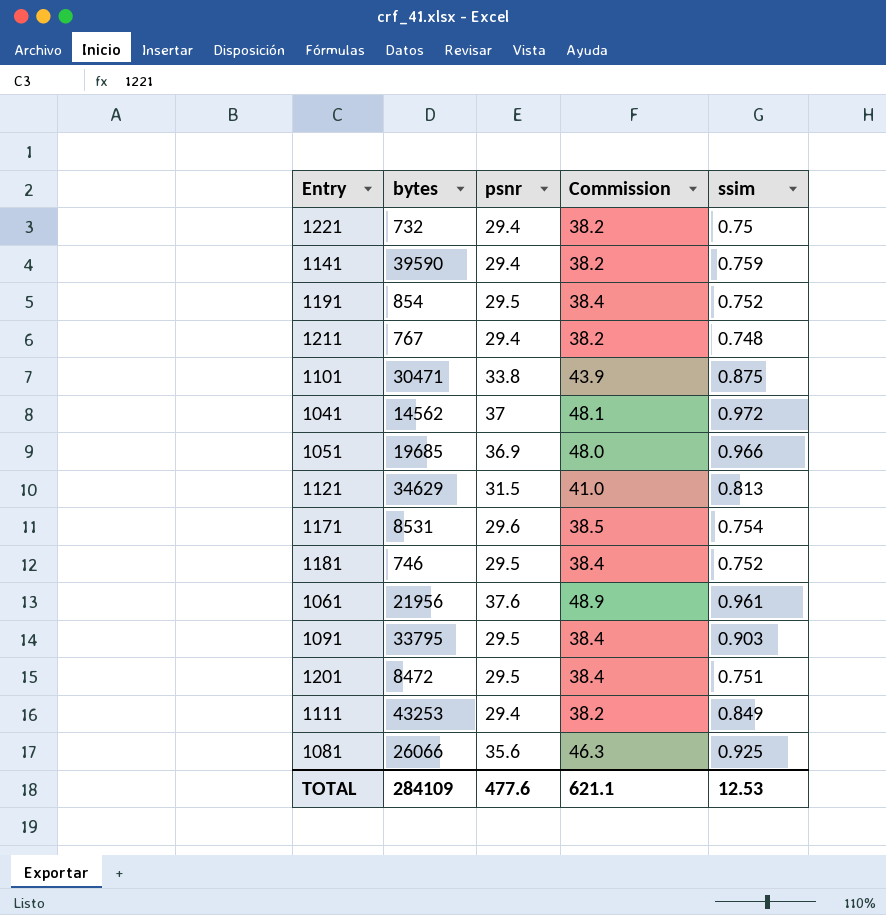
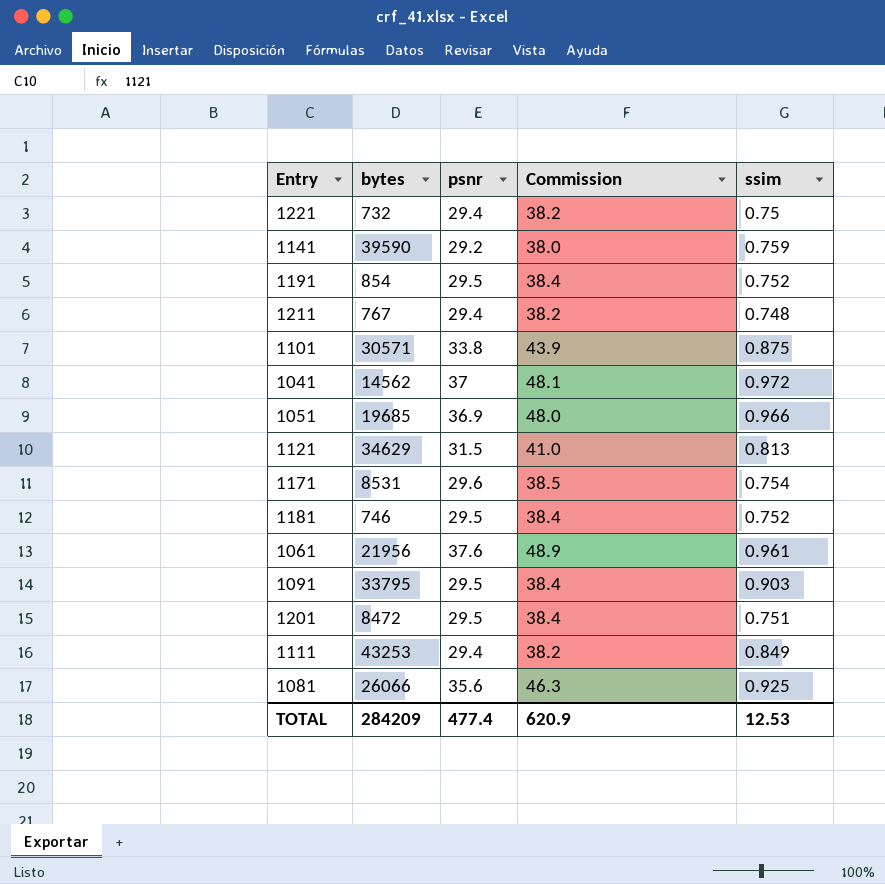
1141 | psnr: 29.4 -> 29.2
1141 | Commission: 38.2 -> 38.0
1101 | bytes: 30471 -> 30571
TOTAL | bytes: 284109 -> 284209
TOTAL | psnr: 477.6 -> 477.4
TOTAL | Commission: 621.1 -> 620.9

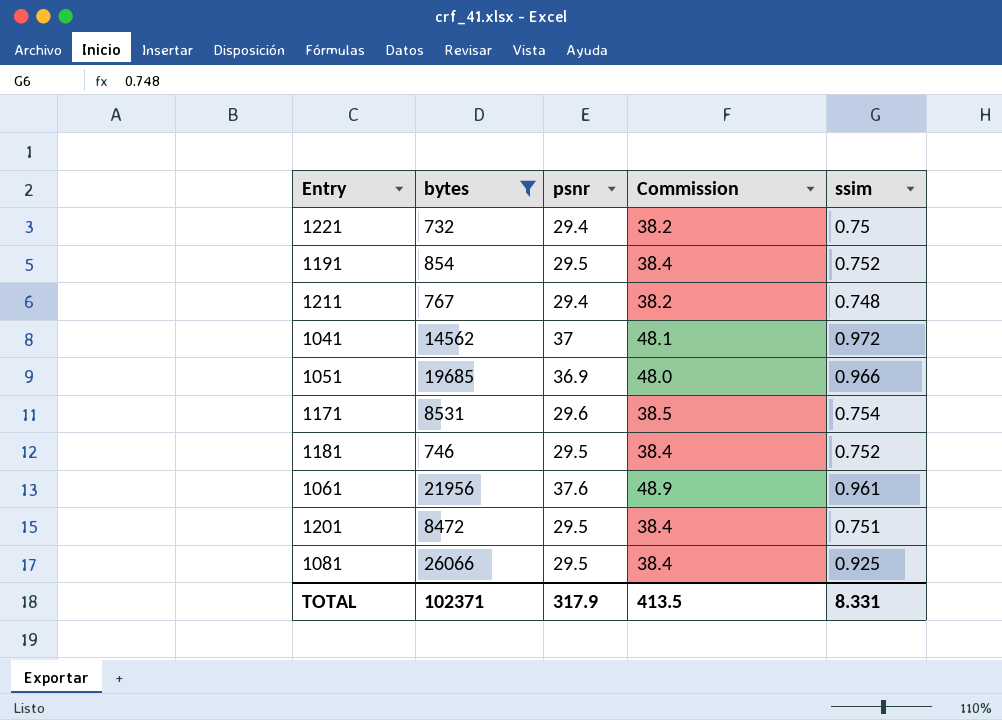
filter: none -> bytes <= 26066
1081 | psnr: 35.6 -> 29.5
1081 | Commission: 46.3 -> 38.4
TOTAL | bytes: 284209 -> 102371
TOTAL | psnr: 477.4 -> 317.9
TOTAL | Commission: 620.9 -> 413.5
TOTAL | ssim: 12.53 -> 8.331

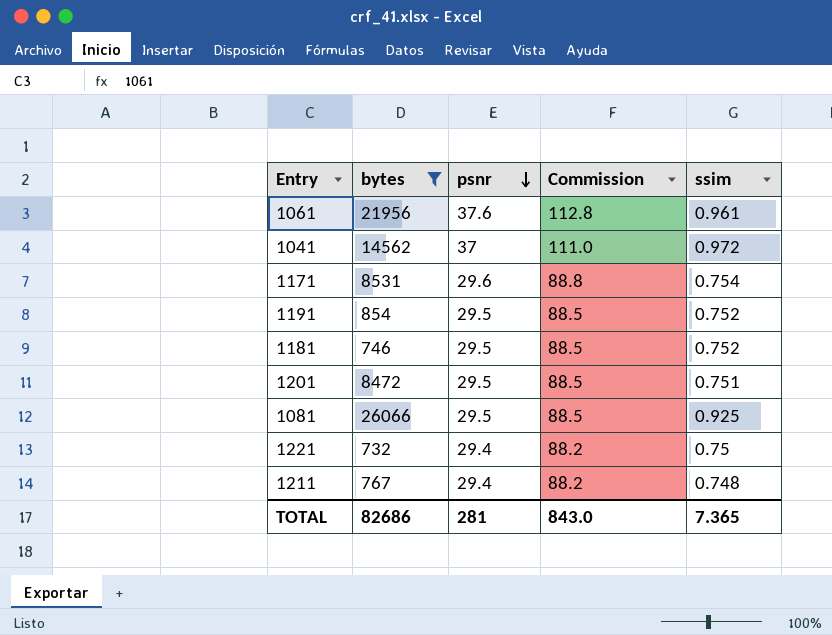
row order: none -> psnr descending
column Commission | formula: [psnr] * 1.3 -> [psnr] * 3
row 1051: 19685 | 36.9 | 48.0 | 0.966 -> none
TOTAL | bytes: 102371 -> 82686
TOTAL | psnr: 317.9 -> 281
TOTAL | Commission: 413.5 -> 843.0
TOTAL | ssim: 8.331 -> 7.365

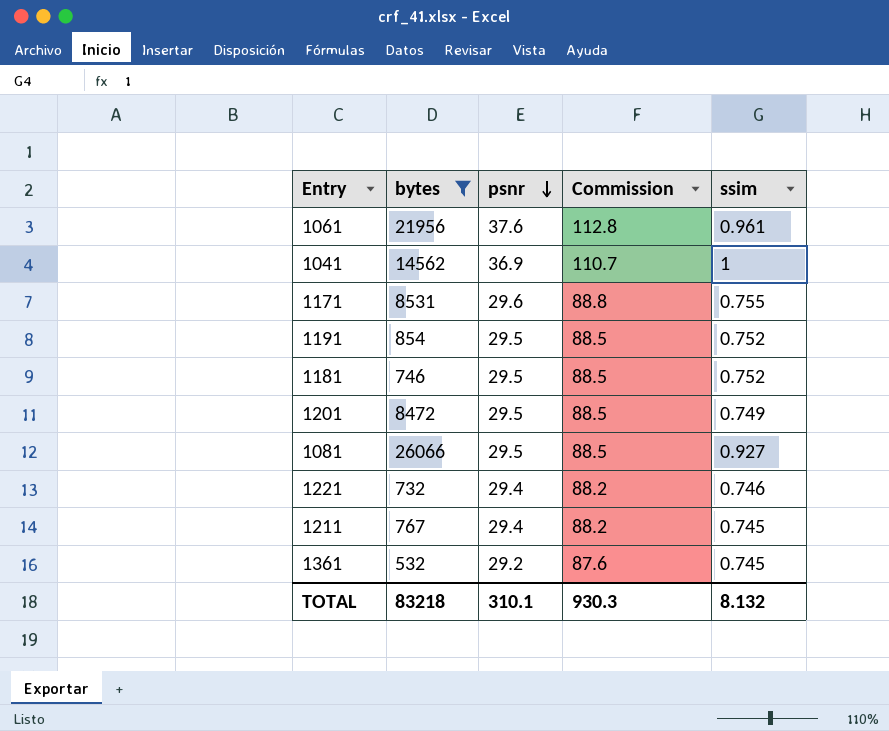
1041 | psnr: 37 -> 36.9
1041 | Commission: 111.0 -> 110.7
1041 | ssim: 0.972 -> 1
1171 | ssim: 0.754 -> 0.755
1201 | ssim: 0.751 -> 0.749
1081 | ssim: 0.925 -> 0.927
1221 | ssim: 0.75 -> 0.746
1211 | ssim: 0.748 -> 0.745
row 1361: none -> 532 | 29.2 | 87.6 | 0.745
TOTAL | bytes: 82686 -> 83218
TOTAL | psnr: 281 -> 310.1
TOTAL | Commission: 843.0 -> 930.3
TOTAL | ssim: 7.365 -> 8.132

